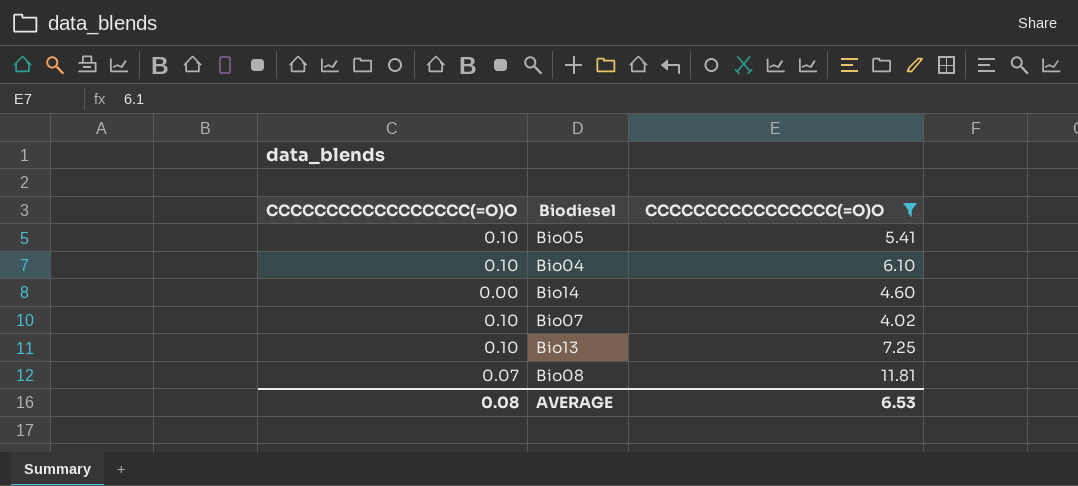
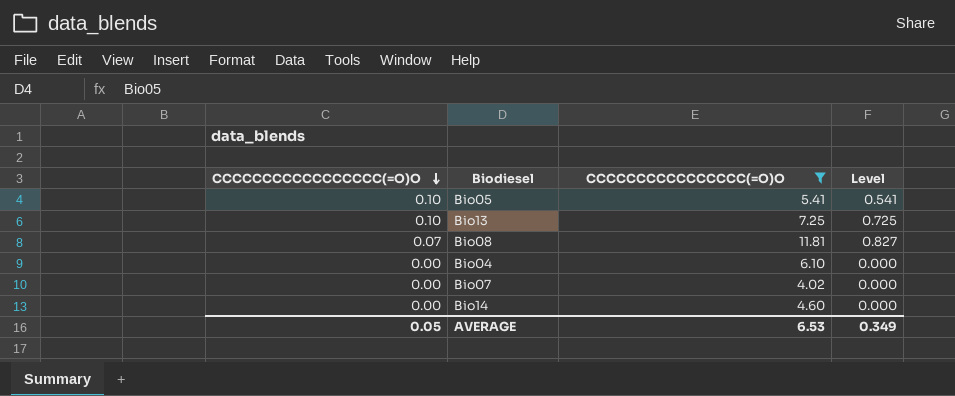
row order: none -> CCCCCCCCCCCCCCCCC(=O)O descending
column Level | formula: none -> [CCCCCCCCCCCCCCCCC(=O)O] * [CCCCCCCCCCCCCCCC(=O)O]
Bio04 | CCCCCCCCCCCCCCCCC(=O)O: 0.10 -> 0.00
Bio07 | CCCCCCCCCCCCCCCCC(=O)O: 0.10 -> 0.00
AVERAGE | CCCCCCCCCCCCCCCCC(=O)O: 0.08 -> 0.05

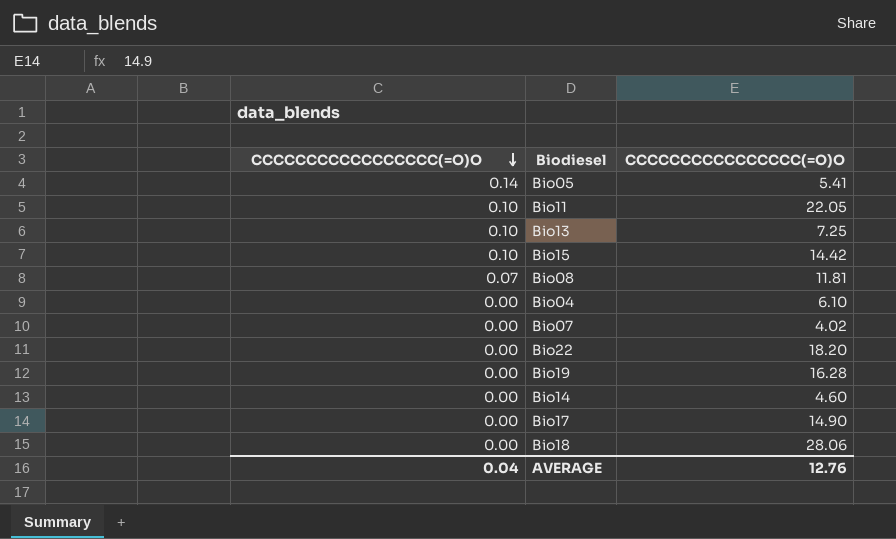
filter: CCCCCCCCCCCCCCCC(=O)O <= 11.81 -> none
column Level | formula: [CCCCCCCCCCCCCCCCC(=O)O] * [CCCCCCCCCCCCCCCC(=O)O] -> none
Bio05 | CCCCCCCCCCCCCCCCC(=O)O: 0.10 -> 0.14
AVERAGE | CCCCCCCCCCCCCCCCC(=O)O: 0.05 -> 0.04
AVERAGE | CCCCCCCCCCCCCCCC(=O)O: 6.53 -> 12.76

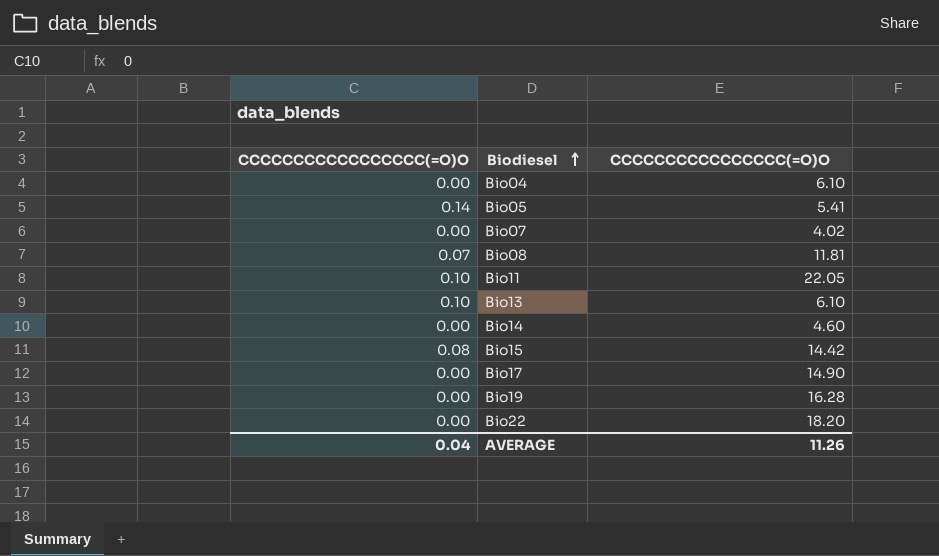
row order: CCCCCCCCCCCCCCCCC(=O)O descending -> Biodiesel ascending
row Bio18: 0.00 | 28.06 -> none
Bio13 | CCCCCCCCCCCCCCCC(=O)O: 7.25 -> 6.10
Bio15 | CCCCCCCCCCCCCCCCC(=O)O: 0.10 -> 0.08
AVERAGE | CCCCCCCCCCCCCCCC(=O)O: 12.76 -> 11.26

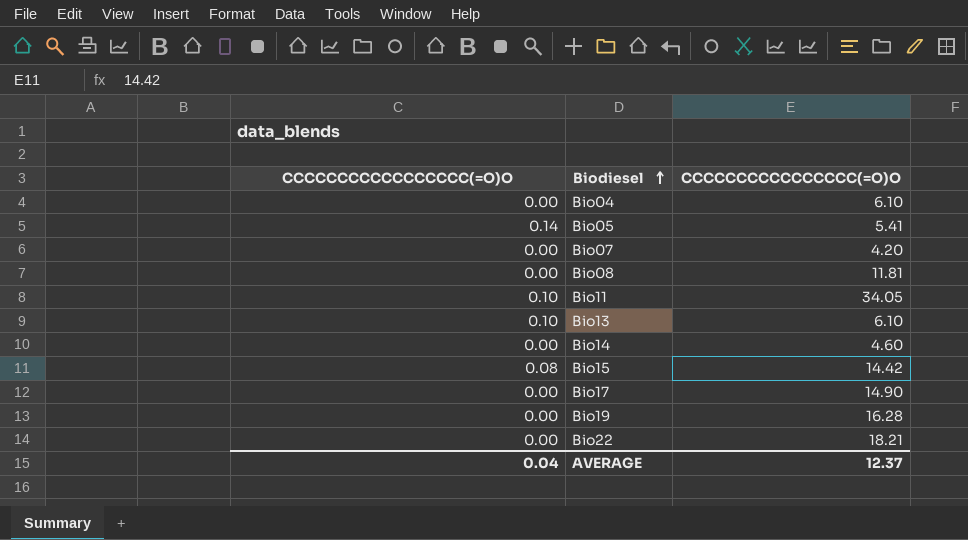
Bio07 | CCCCCCCCCCCCCCCC(=O)O: 4.02 -> 4.20
Bio08 | CCCCCCCCCCCCCCCCC(=O)O: 0.07 -> 0.00
Bio11 | CCCCCCCCCCCCCCCC(=O)O: 22.05 -> 34.05
Bio22 | CCCCCCCCCCCCCCCC(=O)O: 18.20 -> 18.21
AVERAGE | CCCCCCCCCCCCCCCC(=O)O: 11.26 -> 12.37

